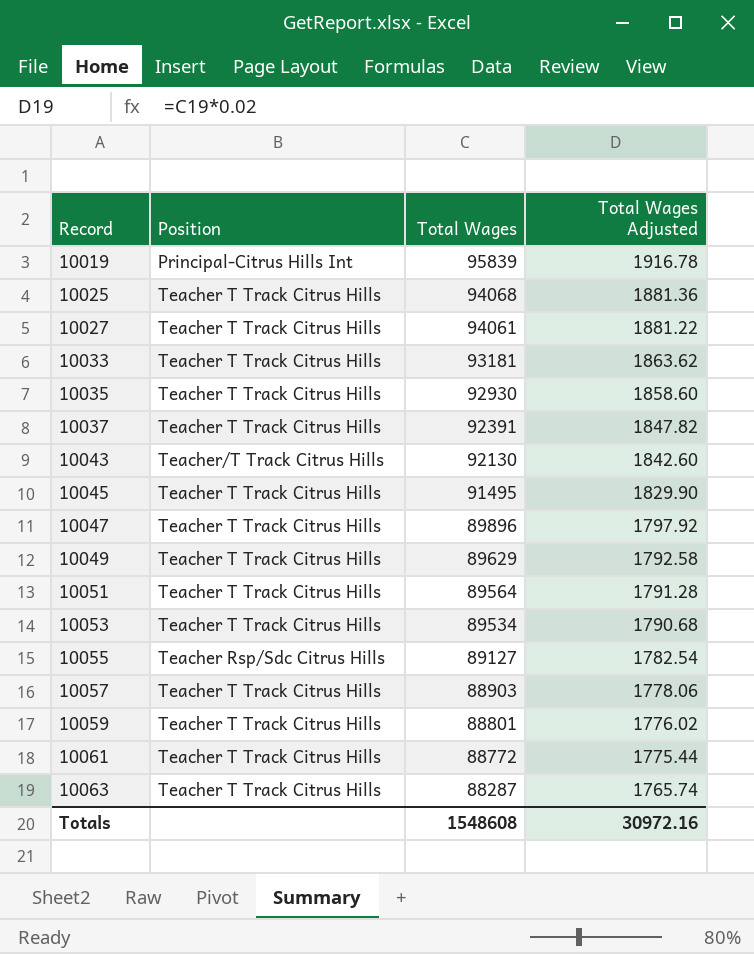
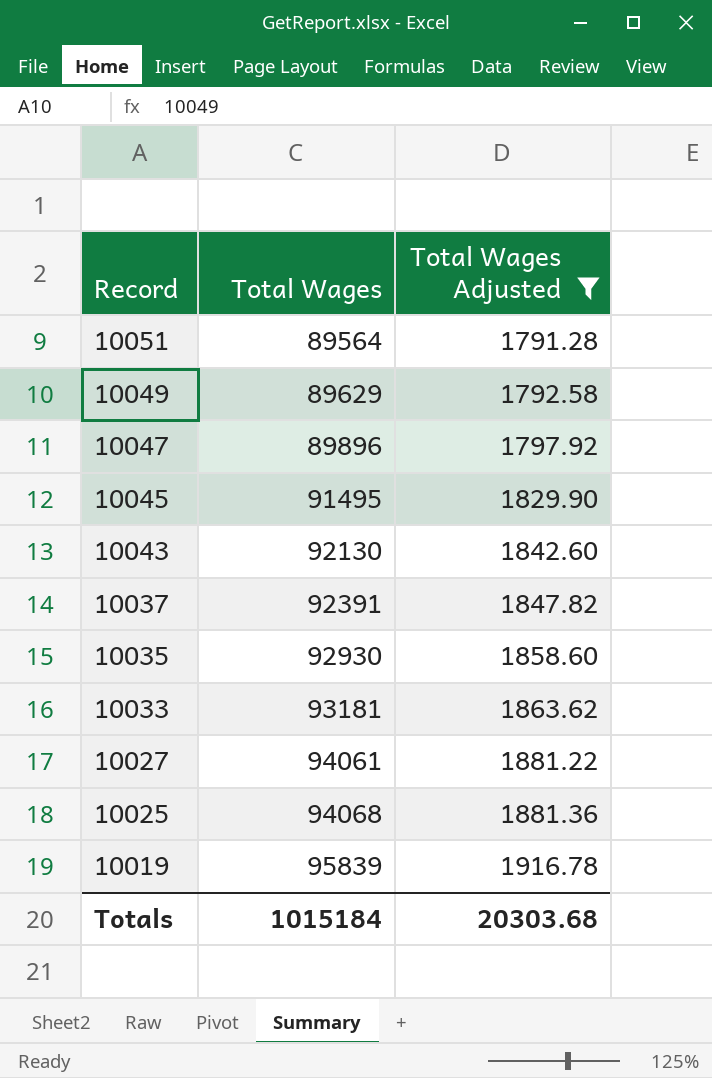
filter: none -> Total Wages Adjusted >= 1791.28
row order: Record ascending -> Record descending
column Position | position: 2 -> none
Totals | Total Wages: 1548608 -> 1015184
Totals | Total Wages Adjusted: 30972.16 -> 20303.68

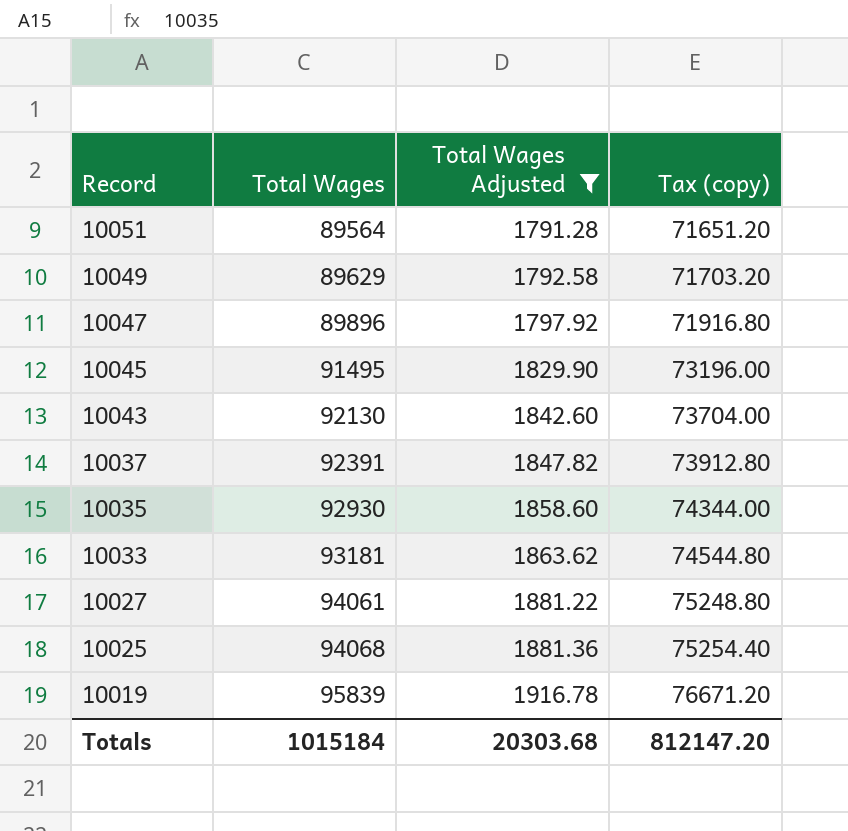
column Tax (copy) | formula: none -> [Total Wages] * 0.8

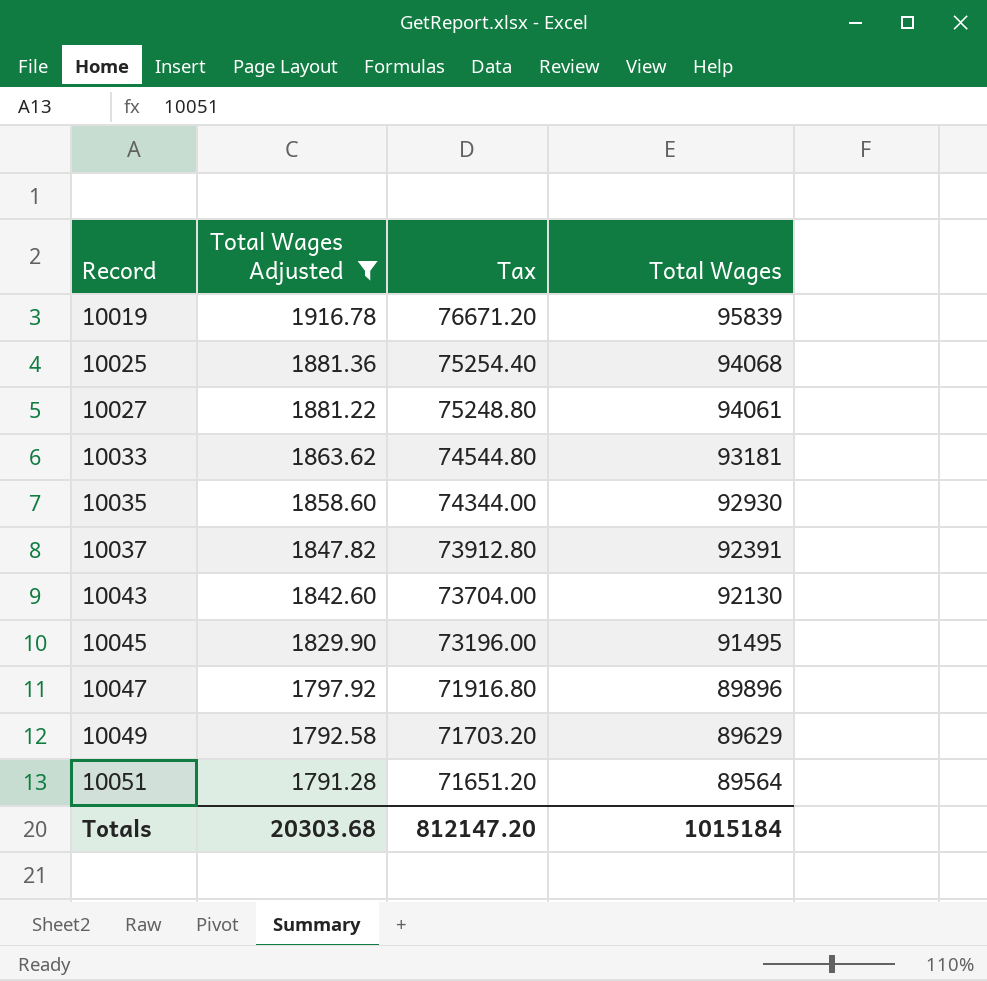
row order: Record descending -> Record ascending
column name: Tax (copy) -> Tax
column Total Wages | position: 2 -> 4

